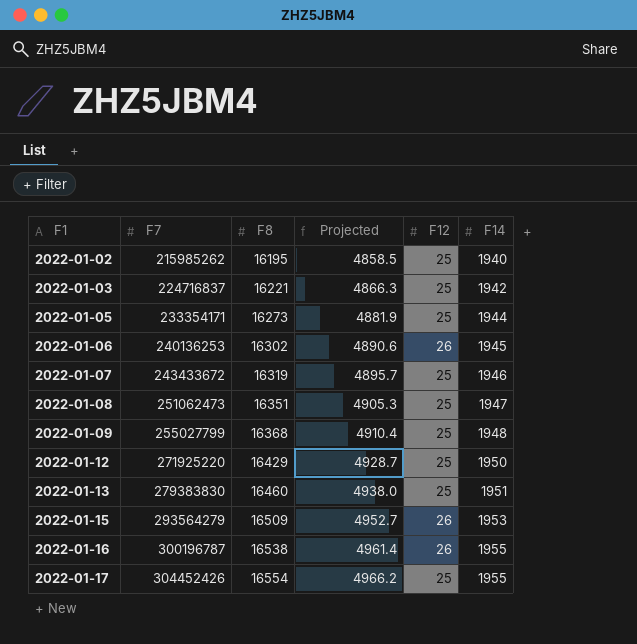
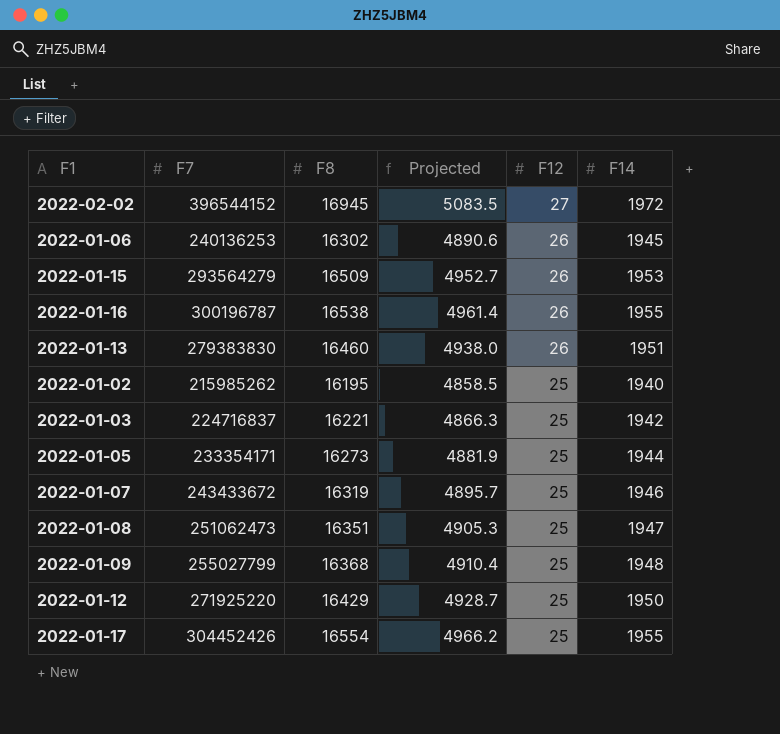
row order: F1 ascending -> F12 descending
row 2022-02-02: none -> 396544152 | 16945 | 5083.5 | 27 | 1972
2022-01-13 | F12: 25 -> 26

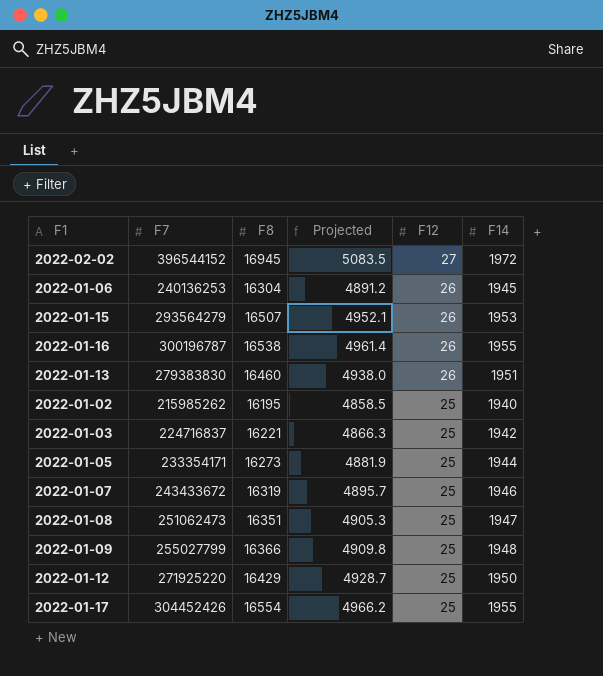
2022-01-06 | F8: 16302 -> 16304
2022-01-06 | Projected: 4890.6 -> 4891.2
2022-01-15 | F8: 16509 -> 16507
2022-01-15 | Projected: 4952.7 -> 4952.1
2022-01-09 | F8: 16368 -> 16366
2022-01-09 | Projected: 4910.4 -> 4909.8

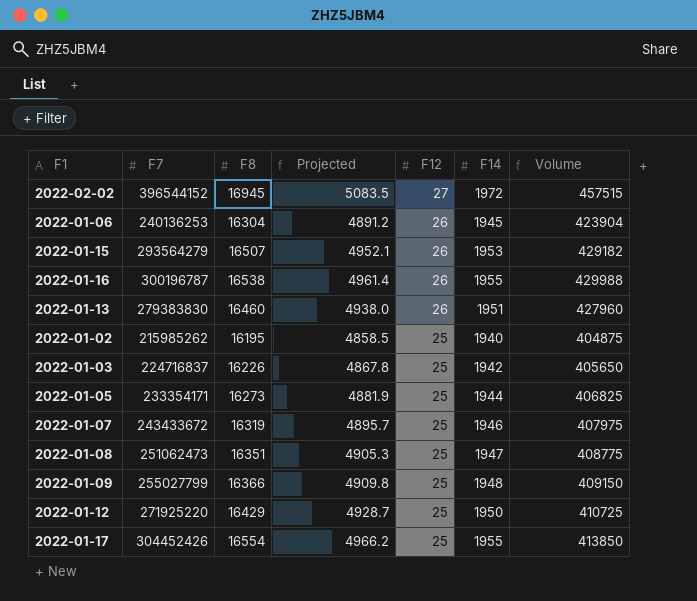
column Volume | formula: none -> [F8] * [F12]
2022-01-03 | F8: 16221 -> 16226
2022-01-03 | Projected: 4866.3 -> 4867.8

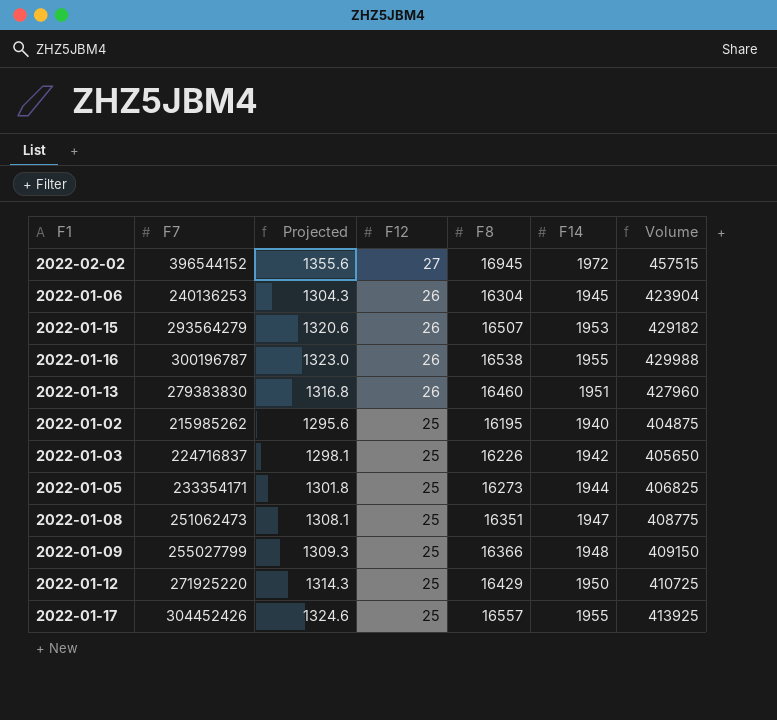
column Projected | formula: [F8] * 0.3 -> [F8] * 0.08
column F8 | position: 3 -> 5
row 2022-01-07: 243433672 | 16319 | 4895.7 | 25 | 1946 | 407975 -> none
2022-01-17 | F8: 16554 -> 16557
2022-01-17 | Volume: 413850 -> 413925

